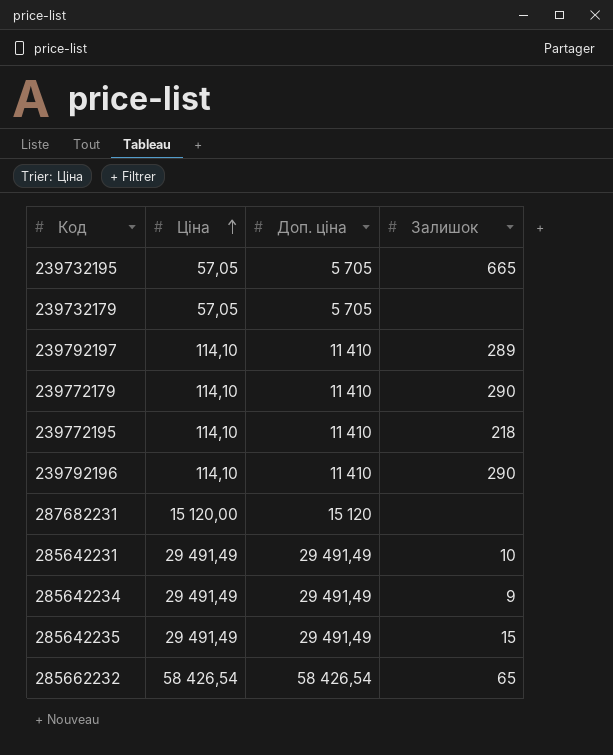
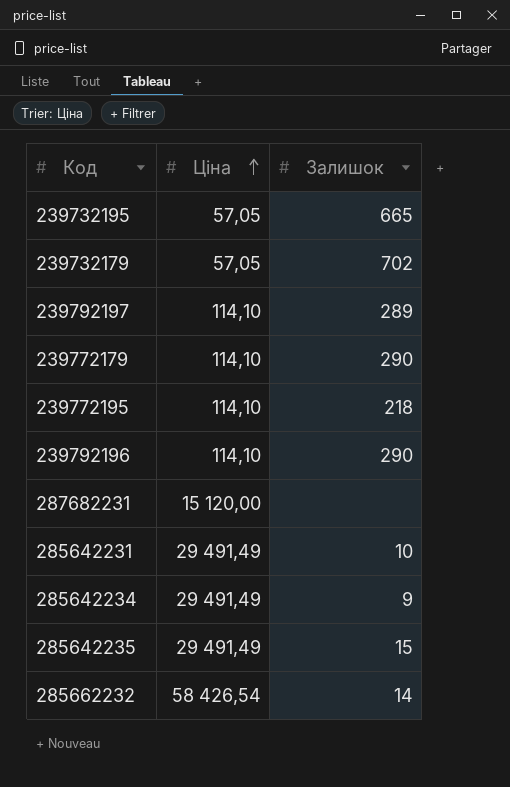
column Доп. ціна | position: 3 -> none
239732179 | Залишок: none -> 702
285662232 | Залишок: 65 -> 14

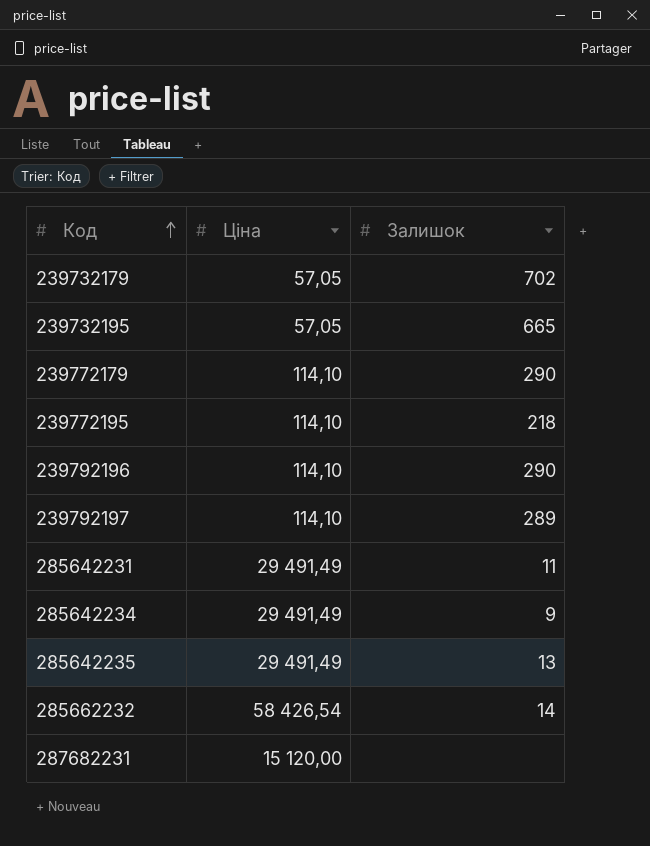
row order: Ціна ascending -> Код ascending
285642231 | Залишок: 10 -> 11
285642235 | Залишок: 15 -> 13

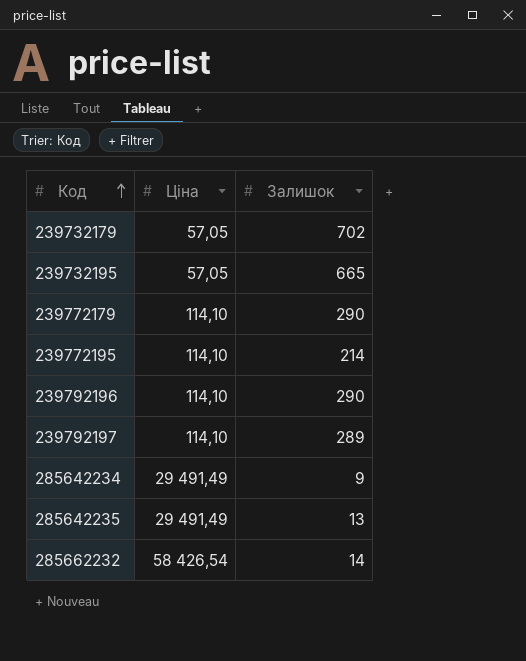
row 285642231: 29 491,49 | 11 -> none
row 287682231: 15 120,00 | none -> none
239772195 | Залишок: 218 -> 214

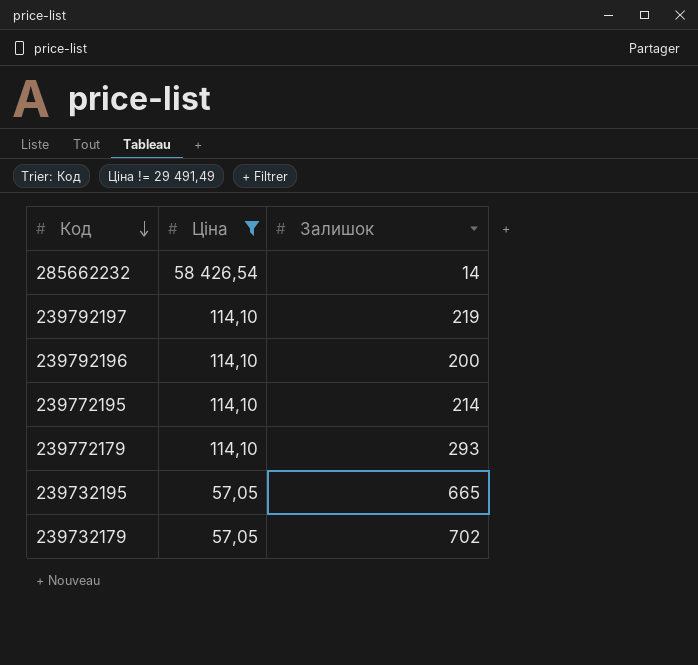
filter: none -> Ціна != 29 491,49
row order: Код ascending -> Код descending
239792197 | Залишок: 289 -> 219
239792196 | Залишок: 290 -> 200
239772179 | Залишок: 290 -> 293

